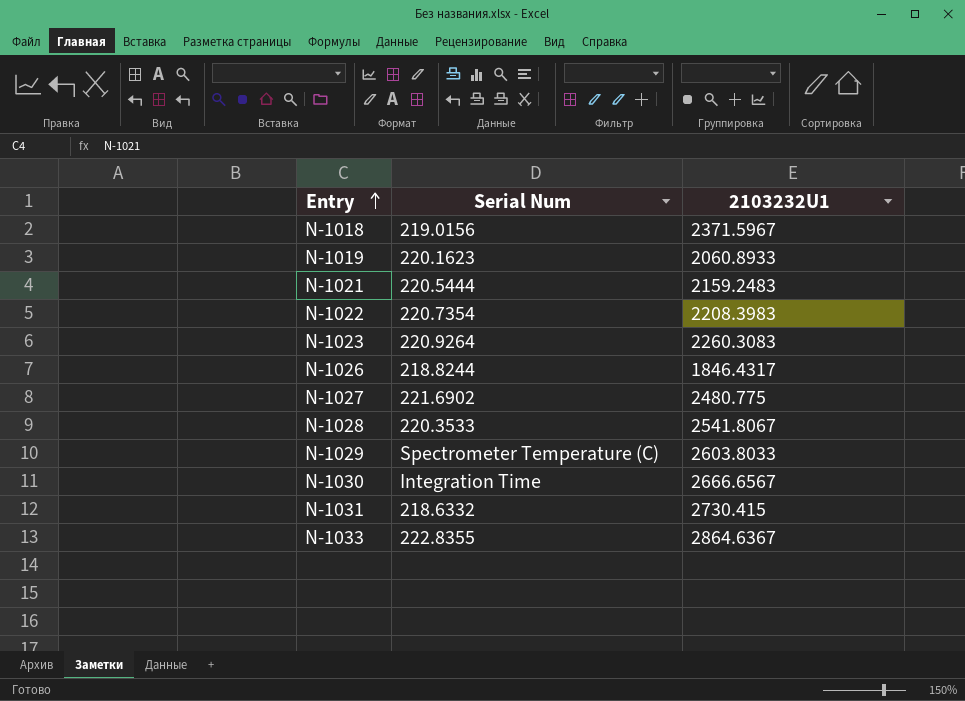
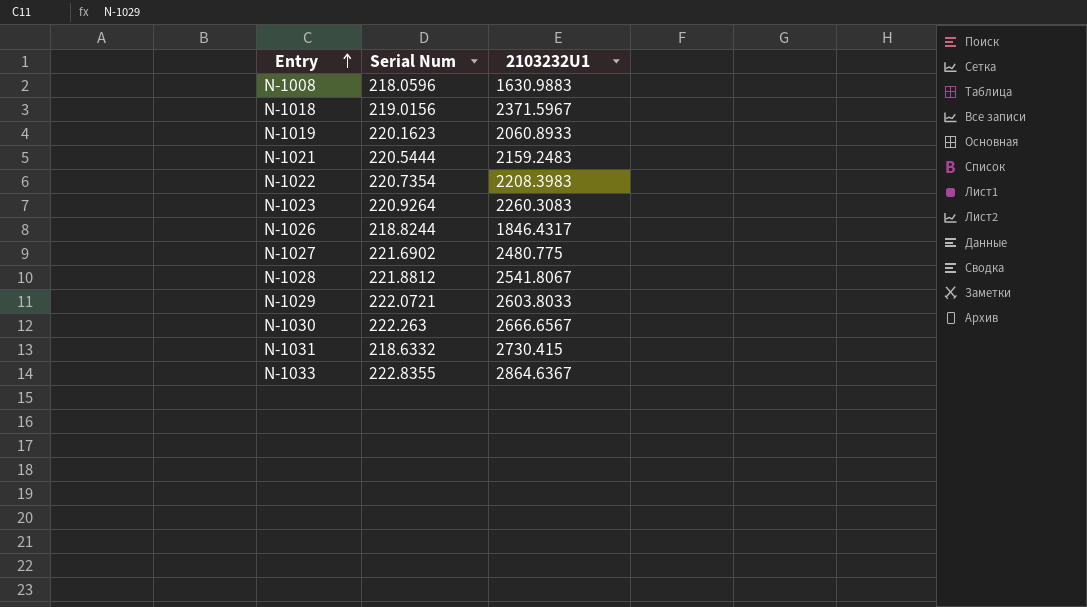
row N-1008: none -> 218.0596 | 1630.9883
N-1028 | Serial Num: 220.3533 -> 221.8812
N-1029 | Serial Num: Spectrometer Temperature (C) -> 222.0721
N-1030 | Serial Num: Integration Time -> 222.263

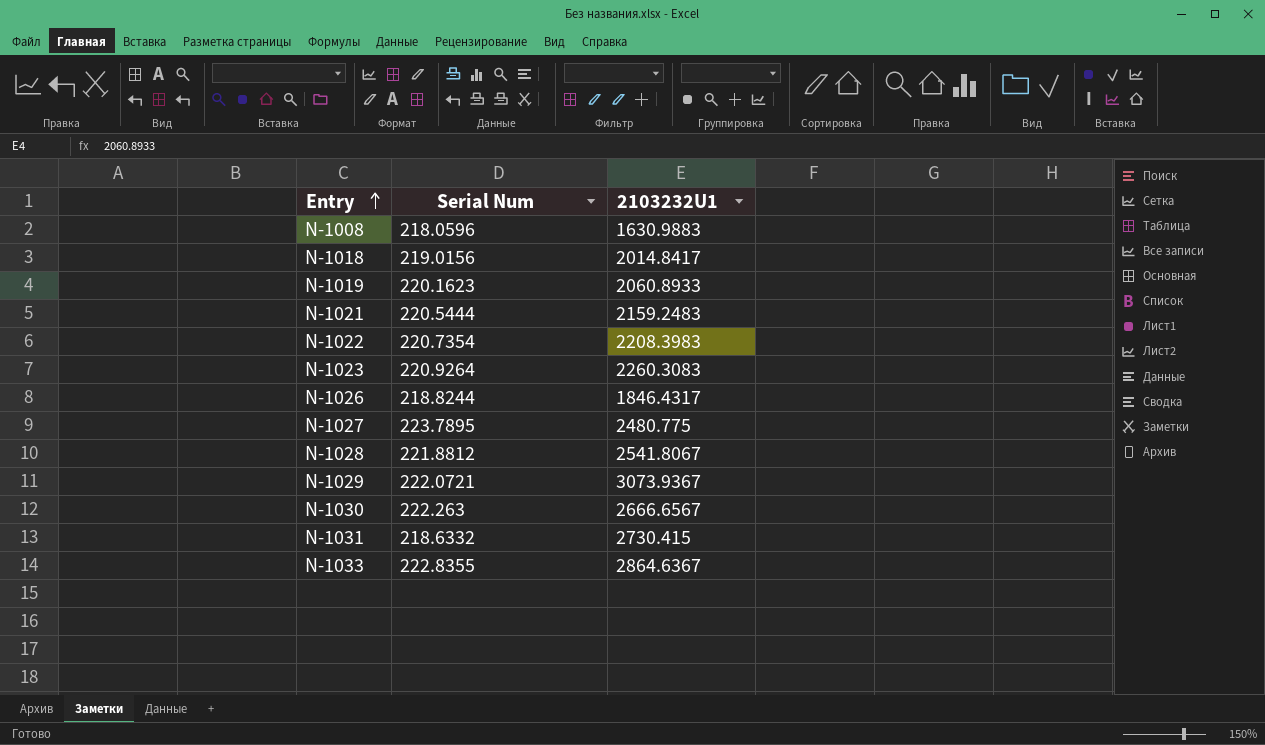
N-1018 | 2103232U1: 2371.5967 -> 2014.8417
N-1027 | Serial Num: 221.6902 -> 223.7895
N-1029 | 2103232U1: 2603.8033 -> 3073.9367

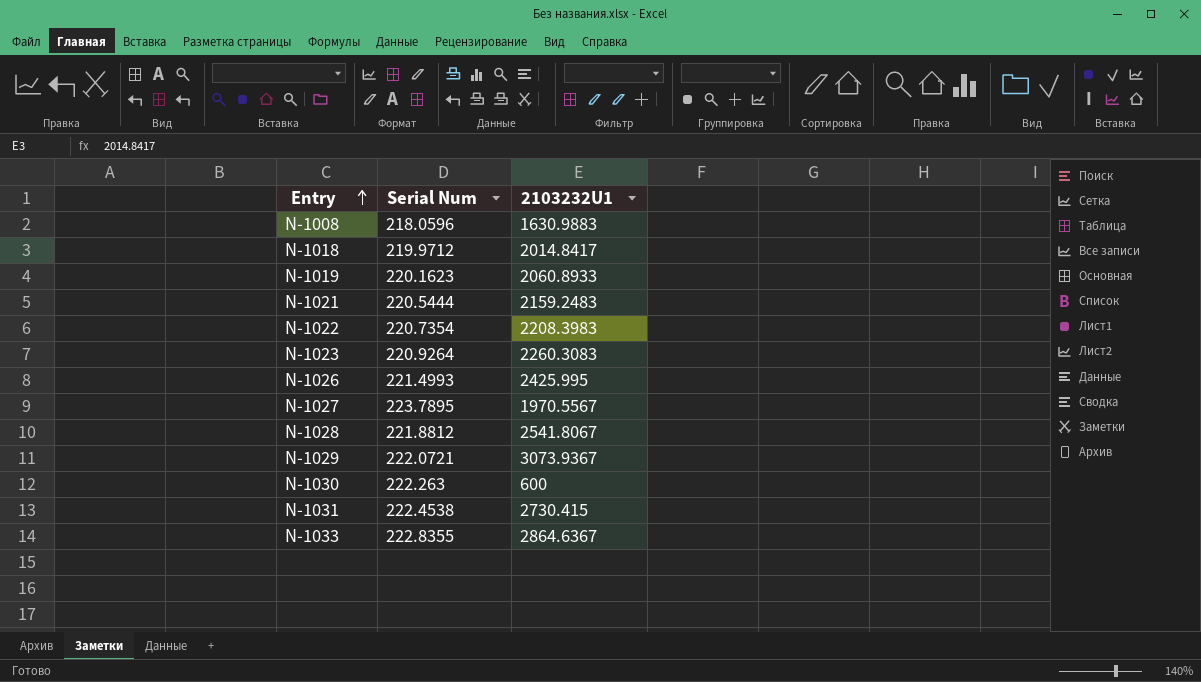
N-1018 | Serial Num: 219.0156 -> 219.9712
N-1026 | Serial Num: 218.8244 -> 221.4993
N-1026 | 2103232U1: 1846.4317 -> 2425.995
N-1027 | 2103232U1: 2480.775 -> 1970.5567
N-1030 | 2103232U1: 2666.6567 -> 600
N-1031 | Serial Num: 218.6332 -> 222.4538

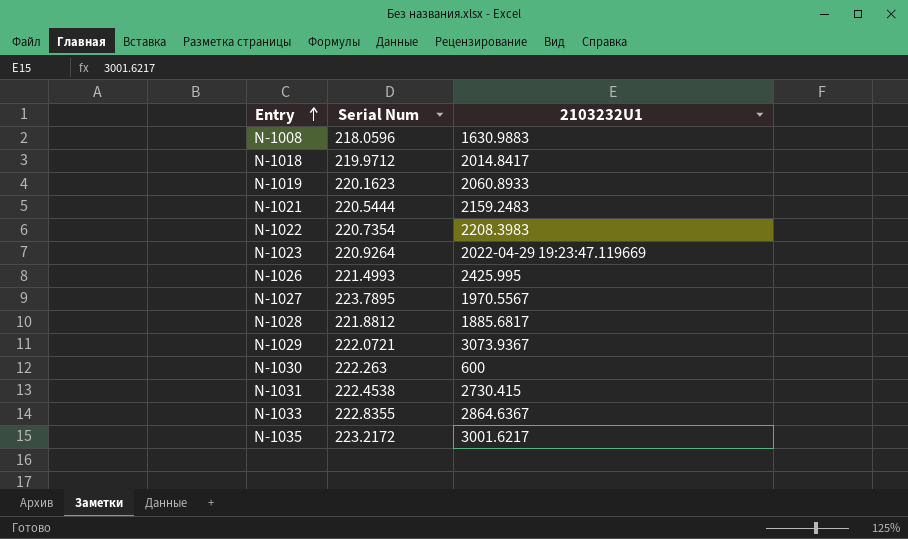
N-1023 | 2103232U1: 2260.3083 -> 2022-04-29 19:23:47.119669
N-1028 | 2103232U1: 2541.8067 -> 1885.6817
row N-1035: none -> 223.2172 | 3001.6217

